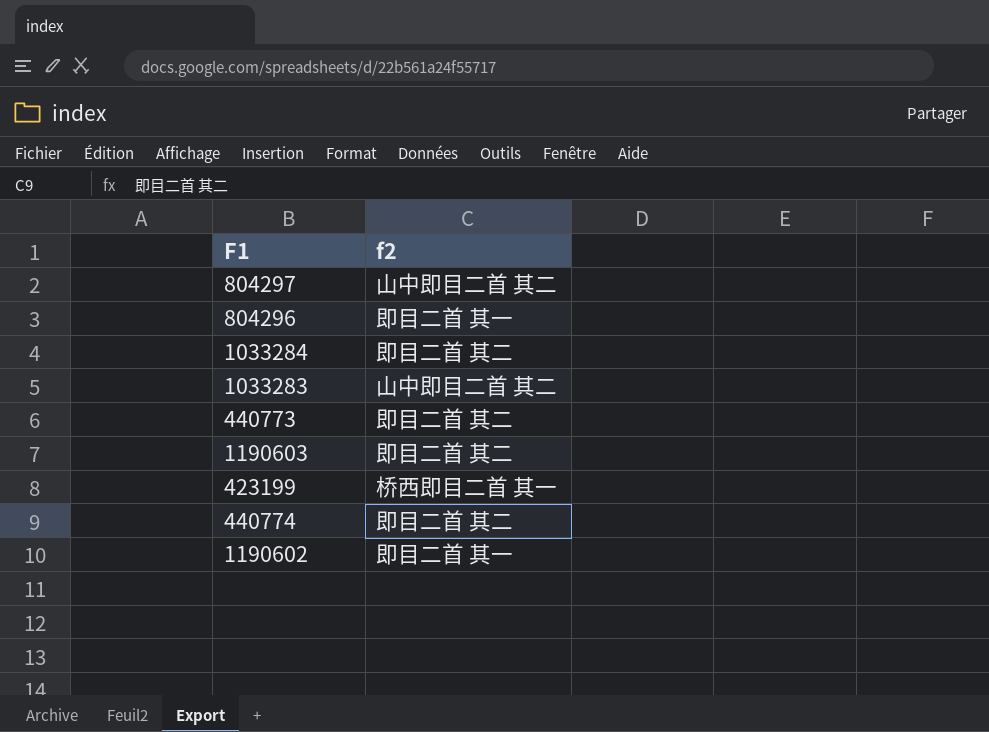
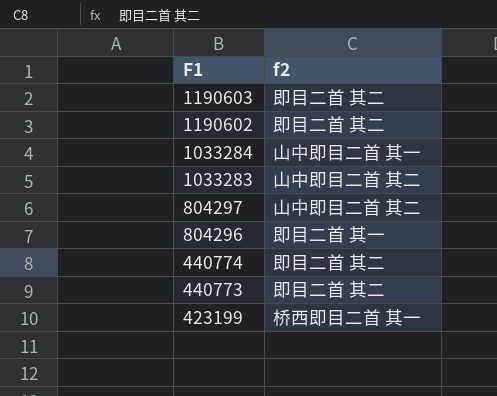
row order: none -> F1 descending
1190602 | f2: 即目二首 其一 -> 即目二首 其二
1033284 | f2: 即目二首 其二 -> 山中即目二首 其一

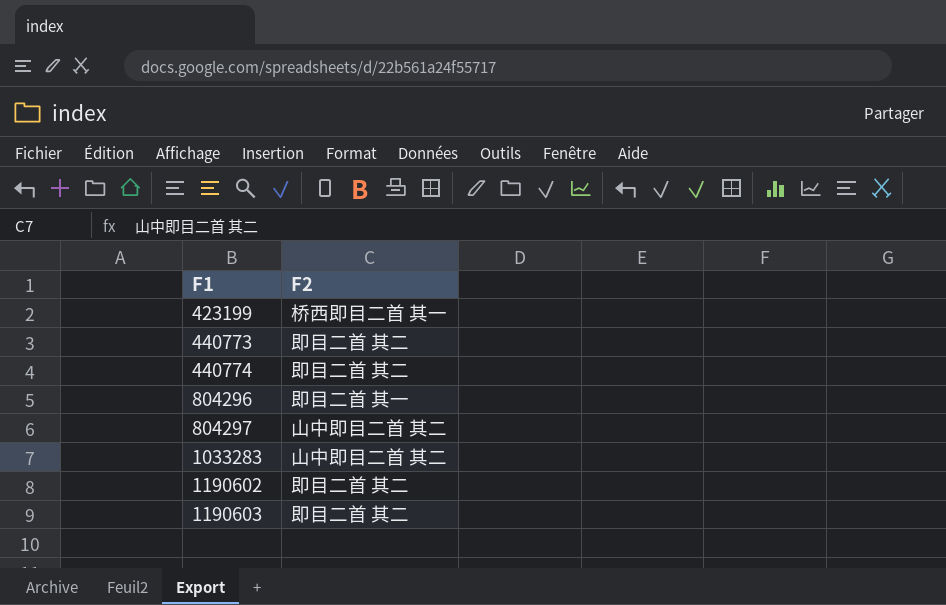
row order: F1 descending -> F1 ascending
column name: f2 -> F2
row 1033284: 山中即目二首 其一 -> none

